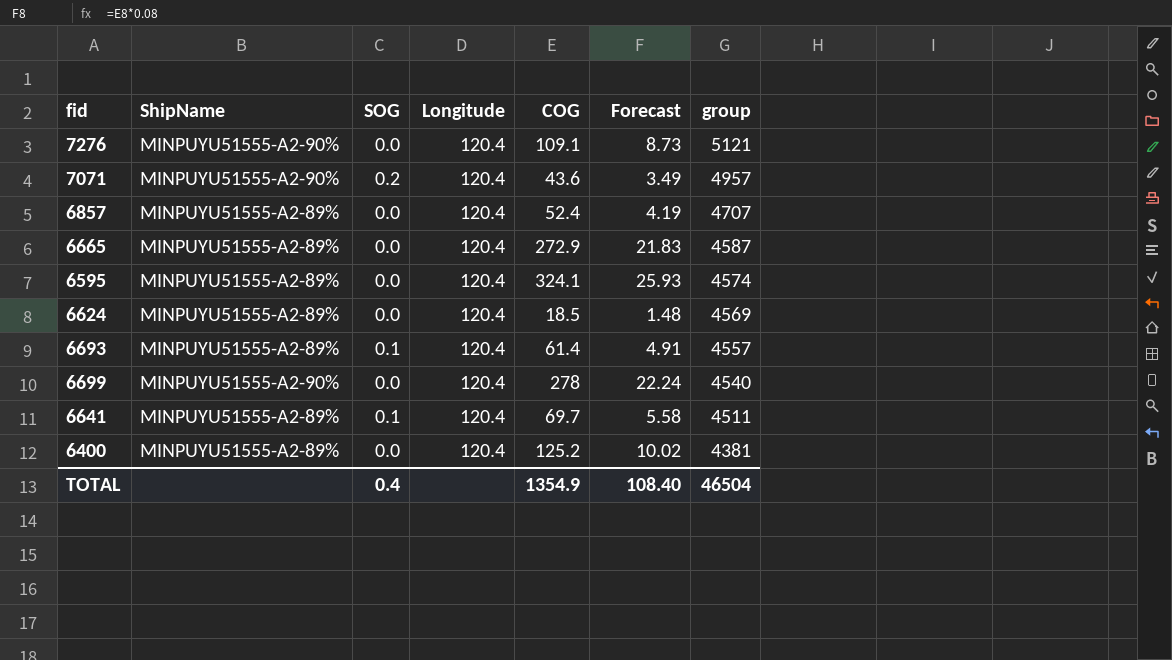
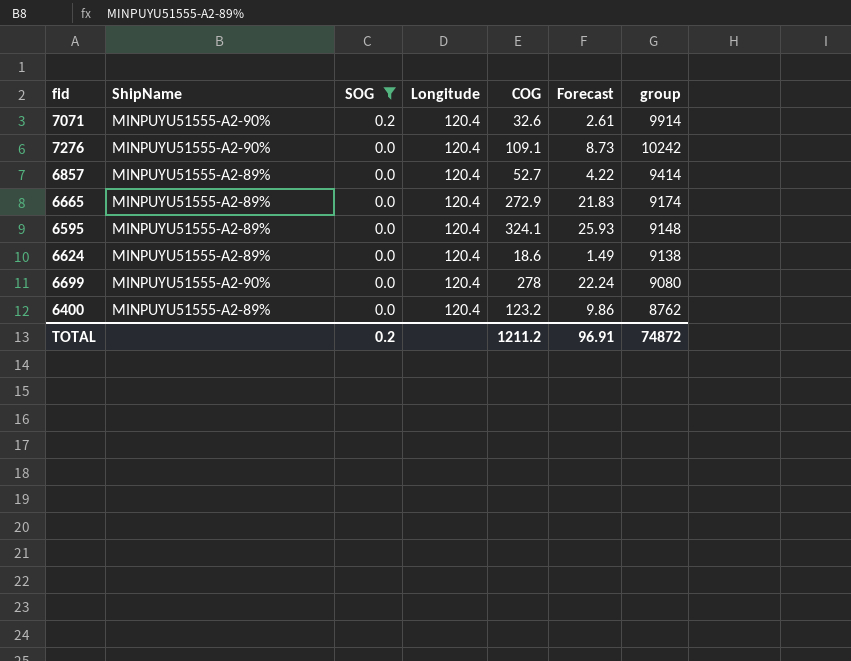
filter: none -> SOG != 0.1
row order: group descending -> SOG descending
7071 | COG: 43.6 -> 32.6
7071 | Forecast: 3.49 -> 2.61
7071 | group: 4957 -> 9914
7276 | group: 5121 -> 10242
6857 | COG: 52.4 -> 52.7
6857 | Forecast: 4.19 -> 4.22
6857 | group: 4707 -> 9414
6665 | group: 4587 -> 9174
6595 | group: 4574 -> 9148
6624 | COG: 18.5 -> 18.6
6624 | Forecast: 1.48 -> 1.49
6624 | group: 4569 -> 9138
6699 | group: 4540 -> 9080
6400 | COG: 125.2 -> 123.2
6400 | Forecast: 10.02 -> 9.86
6400 | group: 4381 -> 8762
TOTAL | SOG: 0.4 -> 0.2
TOTAL | COG: 1354.9 -> 1211.2
TOTAL | Forecast: 108.40 -> 96.91
TOTAL | group: 46504 -> 74872

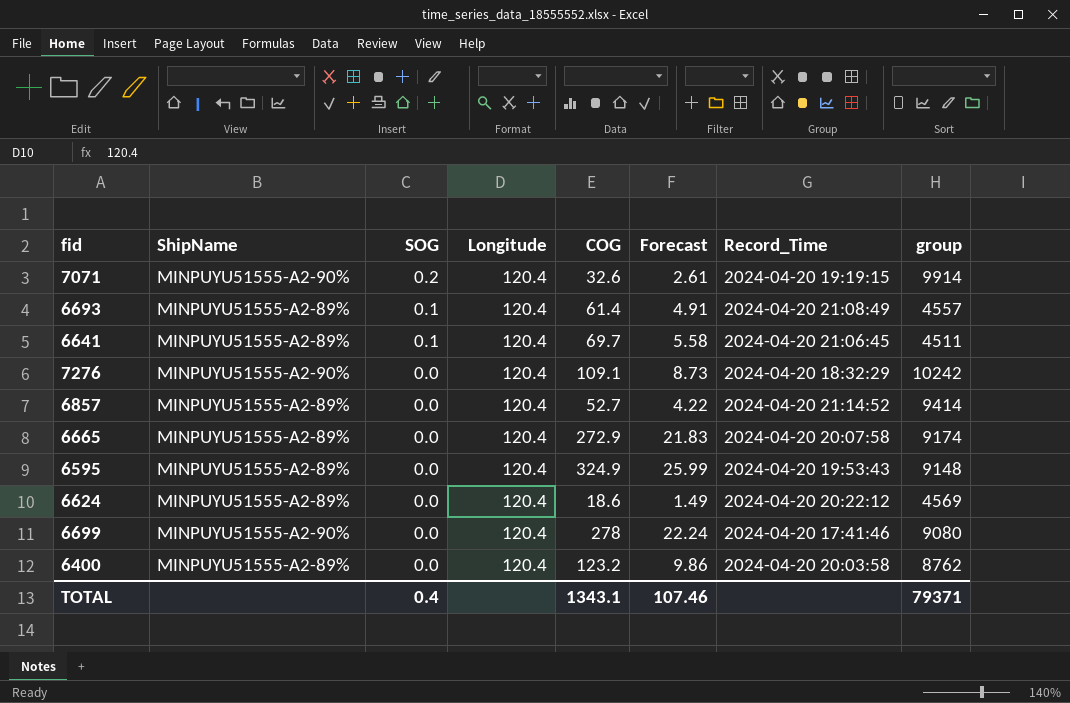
filter: SOG != 0.1 -> none
column Record_Time | position: none -> 7
6595 | COG: 324.1 -> 324.9
6595 | Forecast: 25.93 -> 25.99
6624 | group: 9138 -> 4569
TOTAL | SOG: 0.2 -> 0.4
TOTAL | COG: 1211.2 -> 1343.1
TOTAL | Forecast: 96.91 -> 107.46
TOTAL | group: 74872 -> 79371

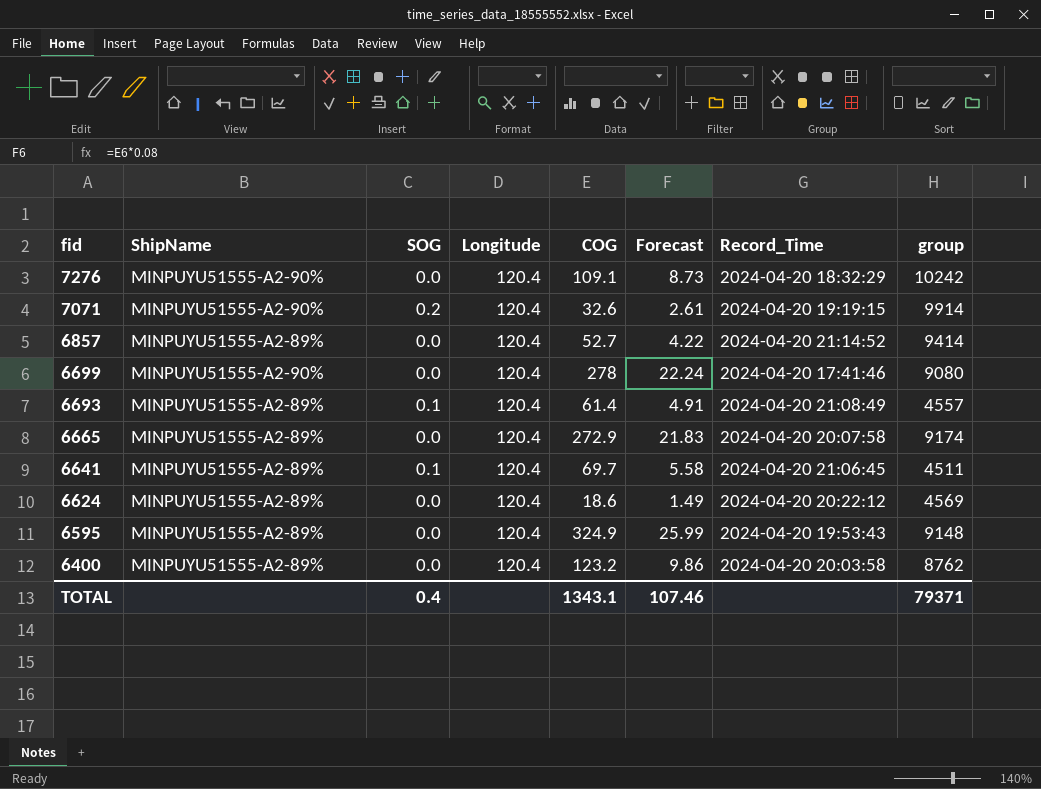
row order: SOG descending -> fid descending

